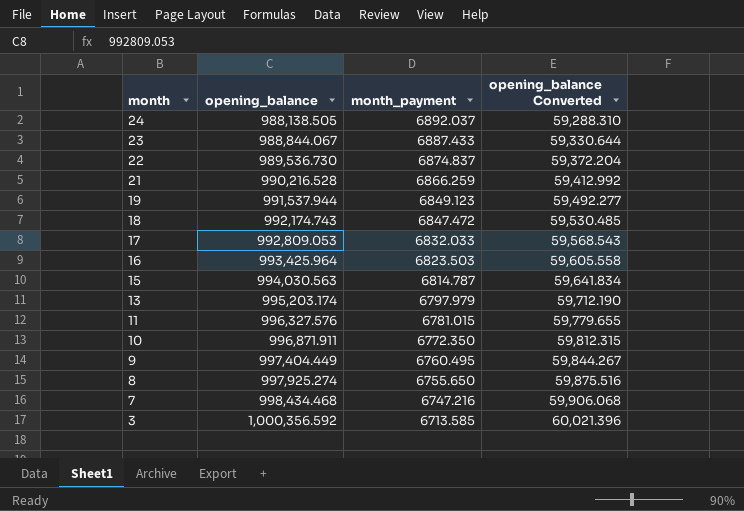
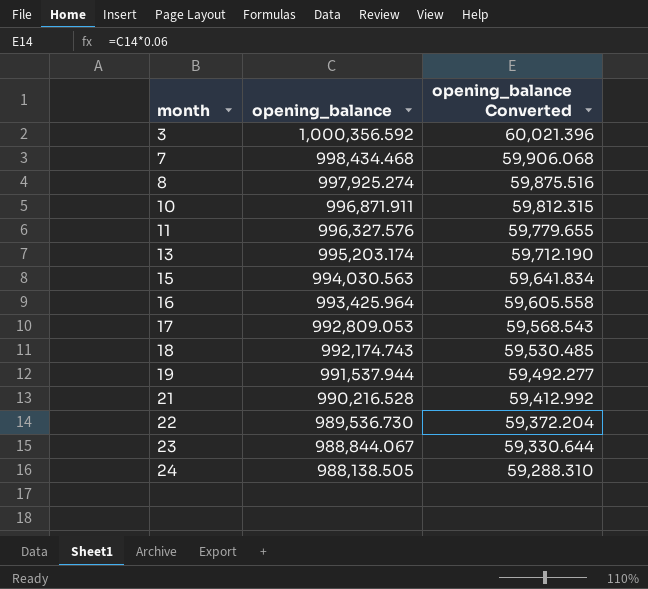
row order: month descending -> month ascending
column month_payment | position: 3 -> none
row 9: 997,404.449 | 6760.495 | 59,844.267 -> none

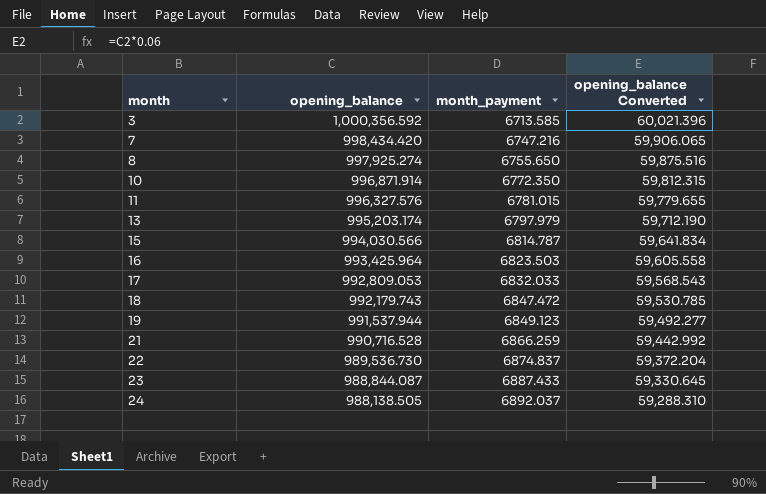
column month_payment | position: none -> 3
7 | opening_balance: 998,434.468 -> 998,434.420
7 | opening_balance Converted: 59,906.068 -> 59,906.065
10 | opening_balance: 996,871.911 -> 996,871.914
15 | opening_balance: 994,030.563 -> 994,030.566
18 | opening_balance: 992,174.743 -> 992,179.743
18 | opening_balance Converted: 59,530.485 -> 59,530.785
21 | opening_balance: 990,216.528 -> 990,716.528
21 | opening_balance Converted: 59,412.992 -> 59,442.992
23 | opening_balance: 988,844.067 -> 988,844.087
23 | opening_balance Converted: 59,330.644 -> 59,330.645

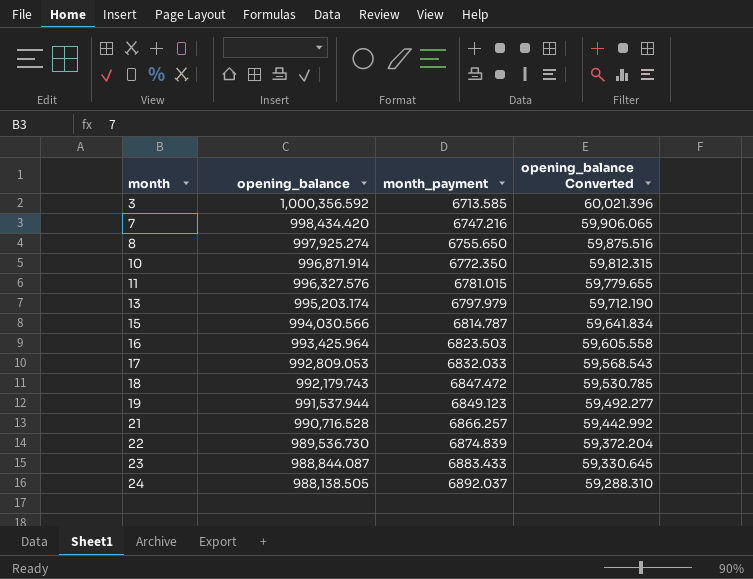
21 | month_payment: 6866.259 -> 6866.257
22 | month_payment: 6874.837 -> 6874.839
23 | month_payment: 6887.433 -> 6883.433

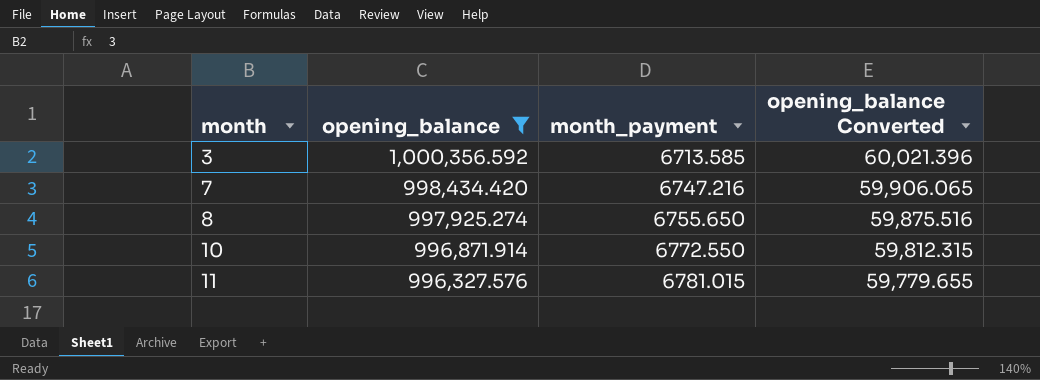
filter: none -> opening_balance >= 996,327.576
10 | month_payment: 6772.350 -> 6772.550

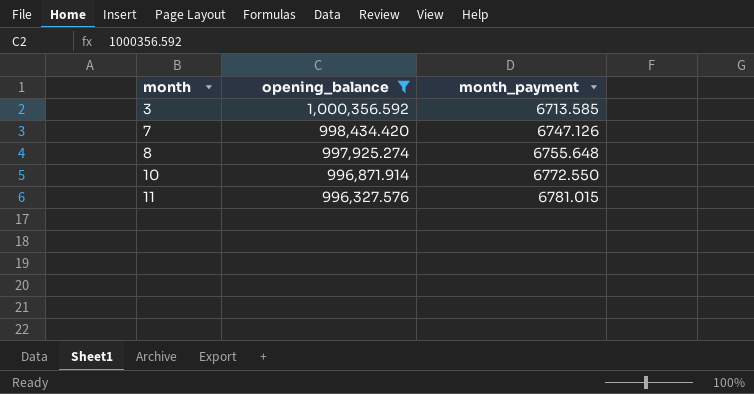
column opening_balance Converted | formula: [opening_balance] * 0.06 -> none
7 | month_payment: 6747.216 -> 6747.126
8 | month_payment: 6755.650 -> 6755.648

